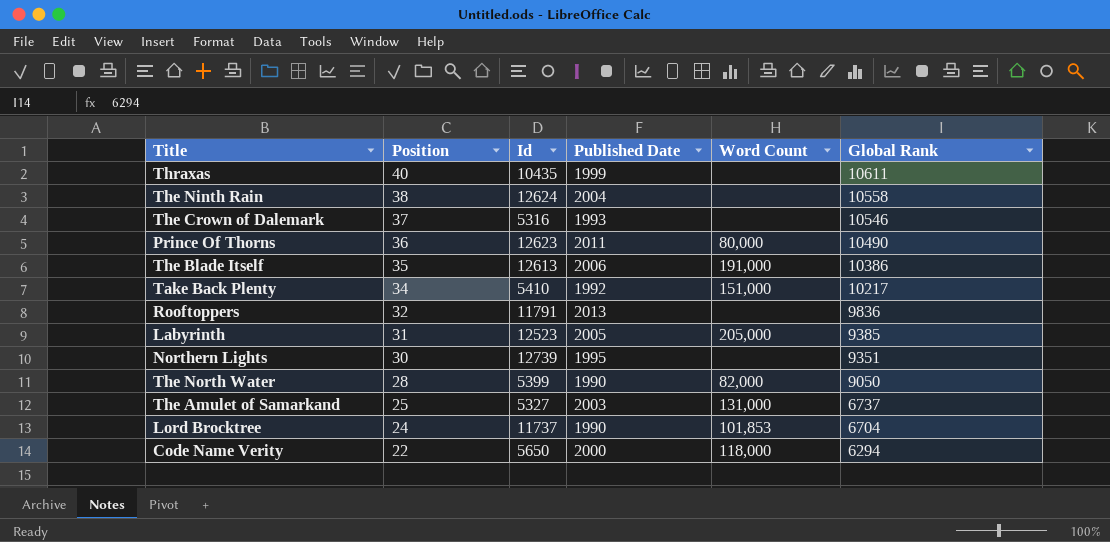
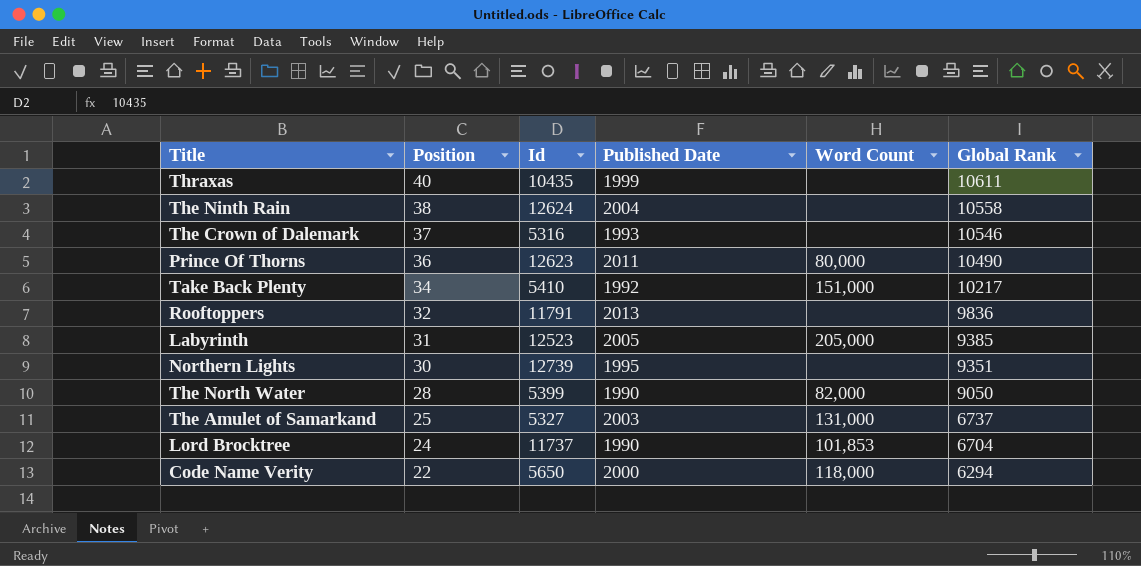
row The Blade Itself: 35 | 12613 | 2006 | 191,000 | 10386 -> none

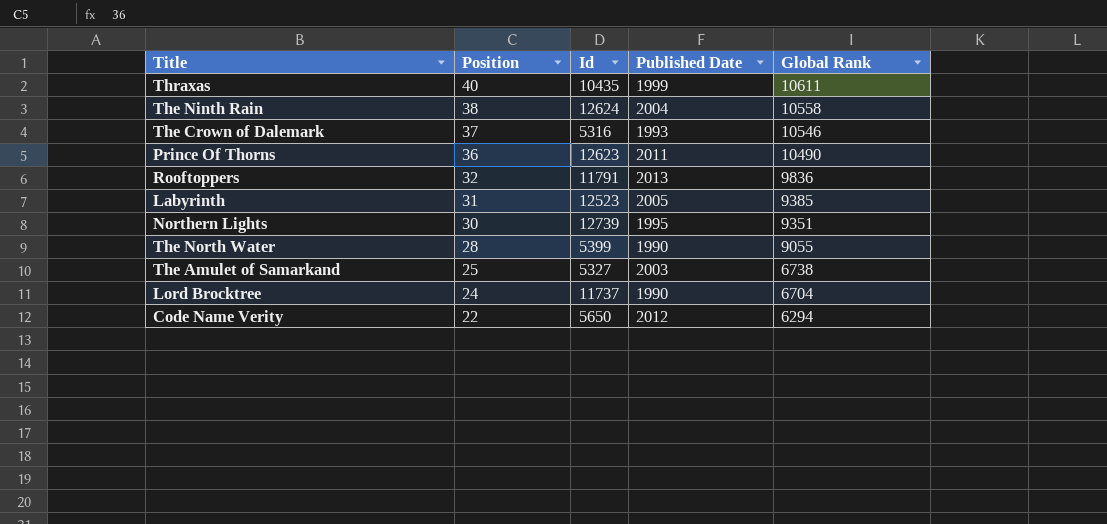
column Word Count | position: 5 -> none
row Take Back Plenty: 34 | 5410 | 1992 | 151,000 | 10217 -> none
The North Water | Global Rank: 9050 -> 9055
The Amulet of Samarkand | Global Rank: 6737 -> 6738
Code Name Verity | Published Date: 2000 -> 2012

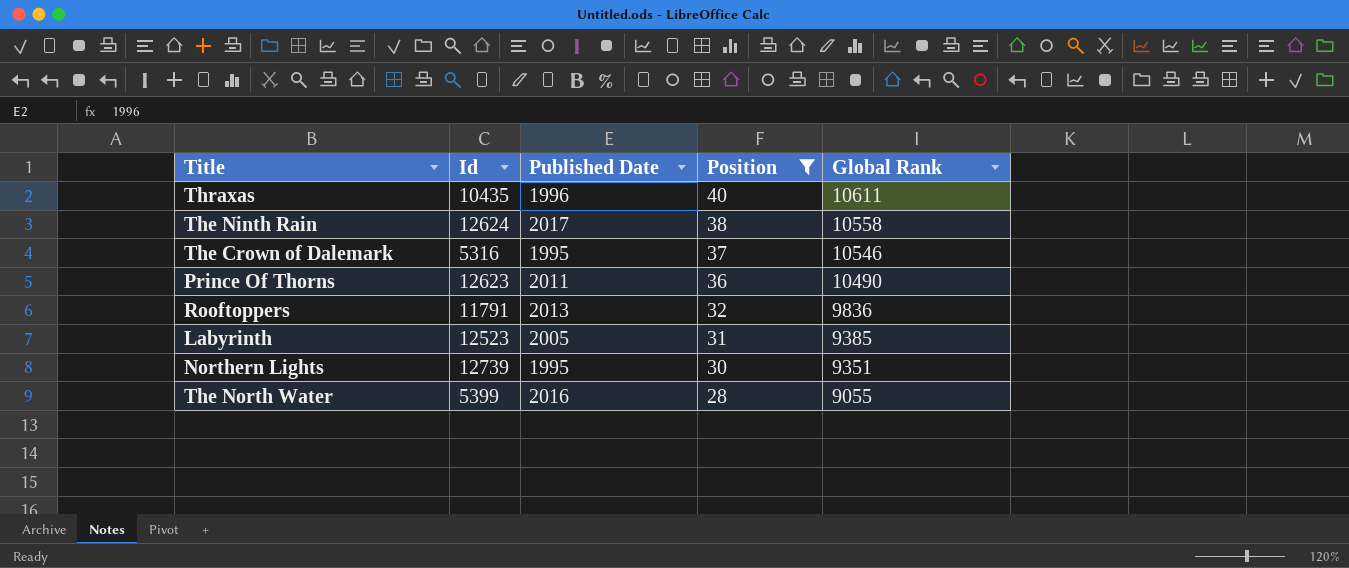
filter: none -> Position >= 28
column Position | position: 2 -> 4
Thraxas | Published Date: 1999 -> 1996
The Ninth Rain | Published Date: 2004 -> 2017
The Crown of Dalemark | Published Date: 1993 -> 1995
The North Water | Published Date: 1990 -> 2016

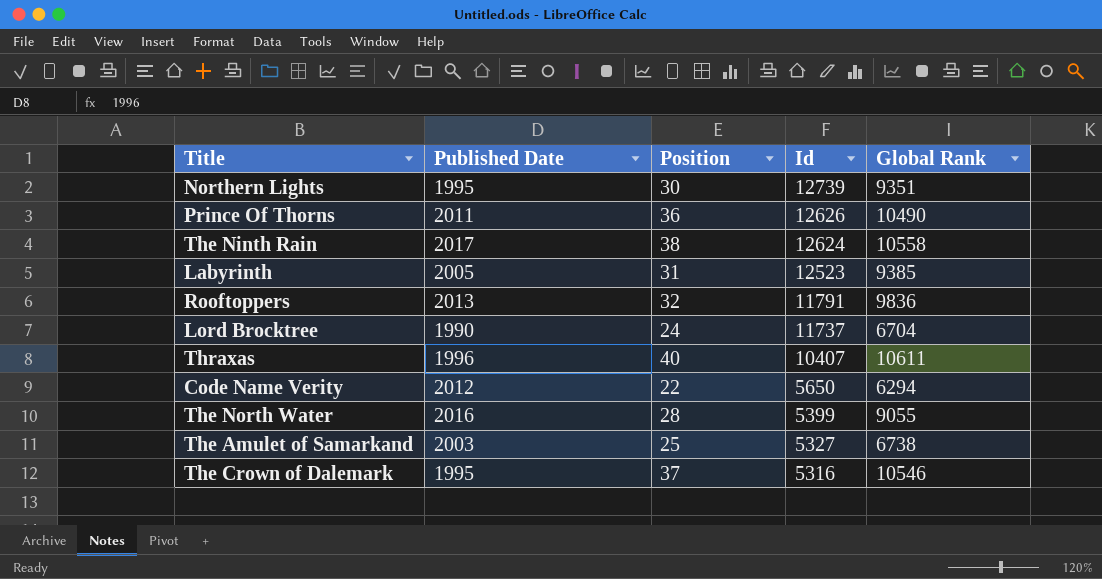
filter: Position >= 28 -> none
row order: Position descending -> Id descending
column Id | position: 2 -> 4
Prince Of Thorns | Id: 12623 -> 12626
Thraxas | Id: 10435 -> 10407

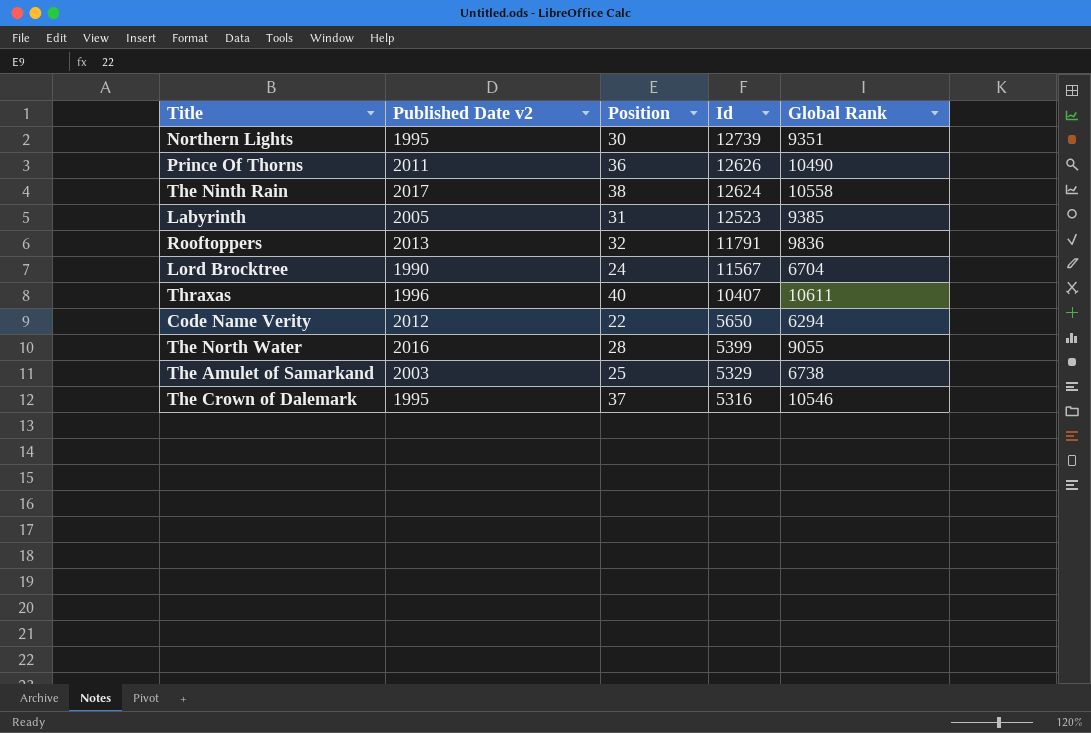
column name: Published Date -> Published Date v2
Lord Brocktree | Id: 11737 -> 11567
The Amulet of Samarkand | Id: 5327 -> 5329

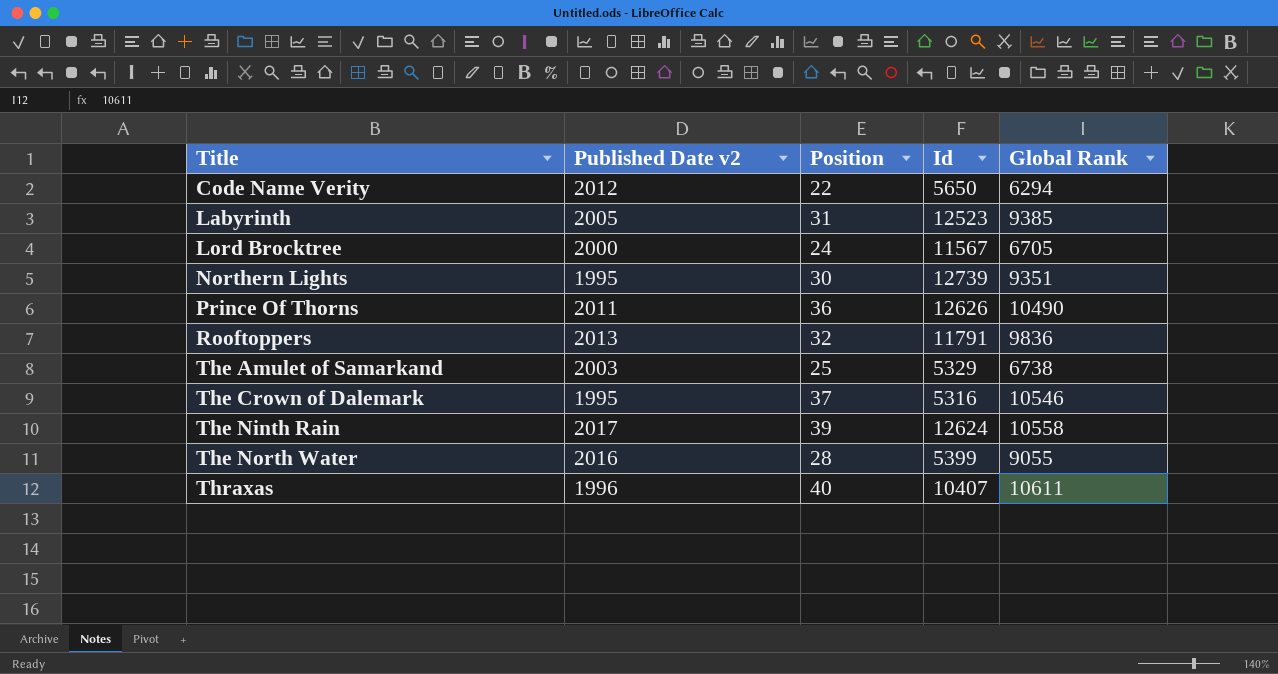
row order: Id descending -> Title ascending
Lord Brocktree | Published Date v2: 1990 -> 2000
Lord Brocktree | Global Rank: 6704 -> 6705
The Ninth Rain | Position: 38 -> 39

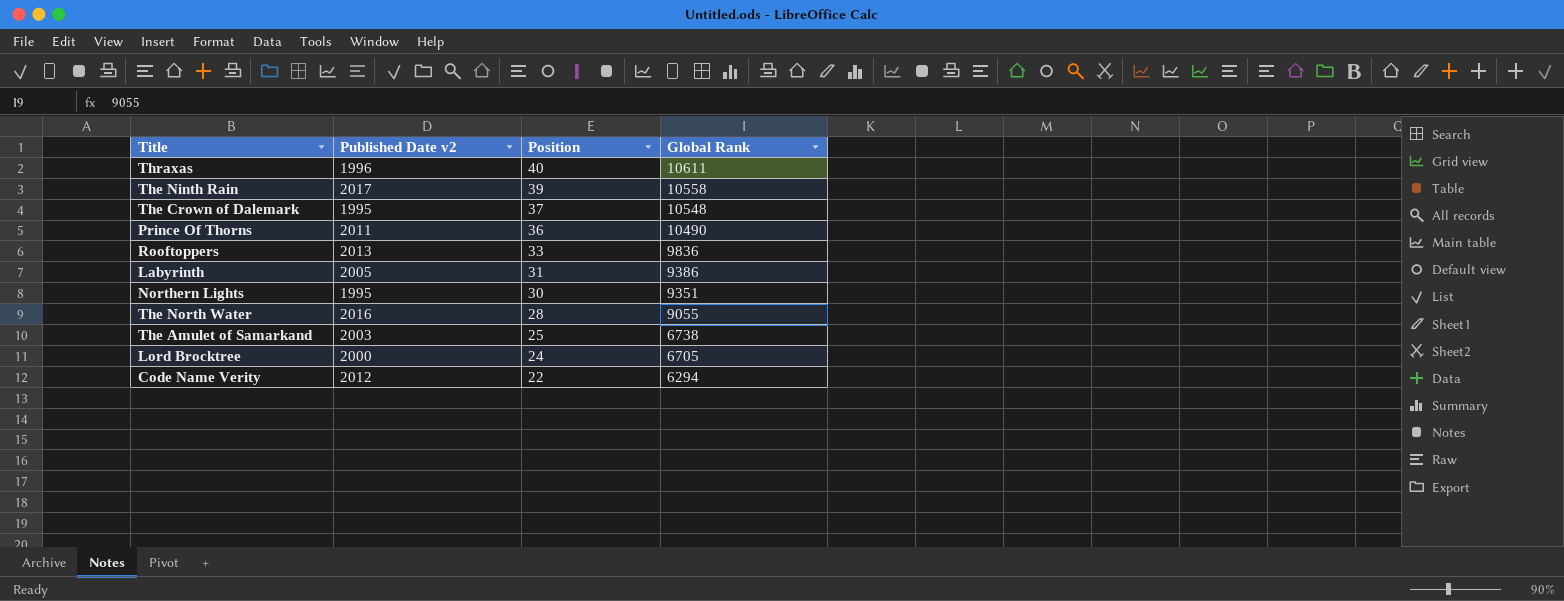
row order: Title ascending -> Position descending
column Id | position: 4 -> none
The Crown of Dalemark | Global Rank: 10546 -> 10548
Rooftoppers | Position: 32 -> 33
Labyrinth | Global Rank: 9385 -> 9386

